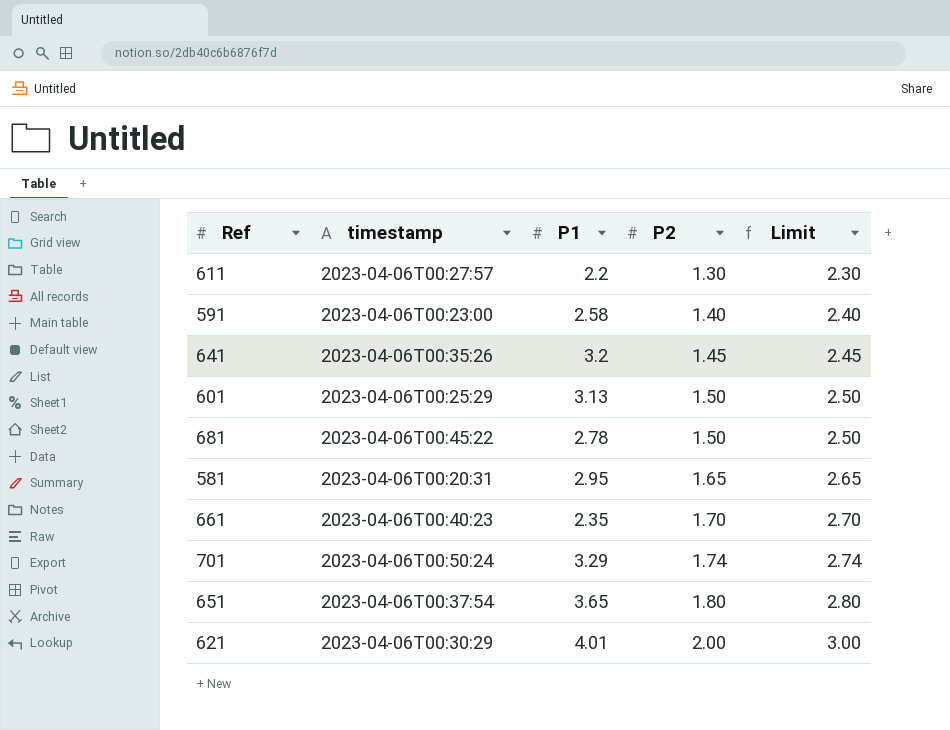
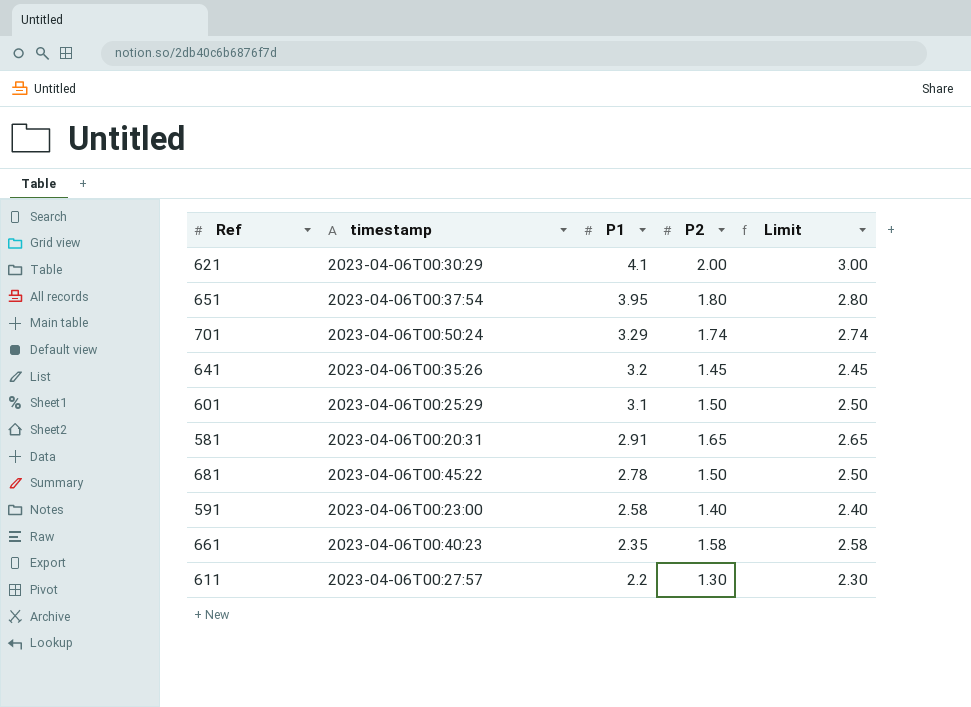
row order: P2 ascending -> P1 descending
621 | P1: 4.01 -> 4.1
651 | P1: 3.65 -> 3.95
601 | P1: 3.13 -> 3.1
581 | P1: 2.95 -> 2.91
661 | P2: 1.70 -> 1.58
661 | Limit: 2.70 -> 2.58

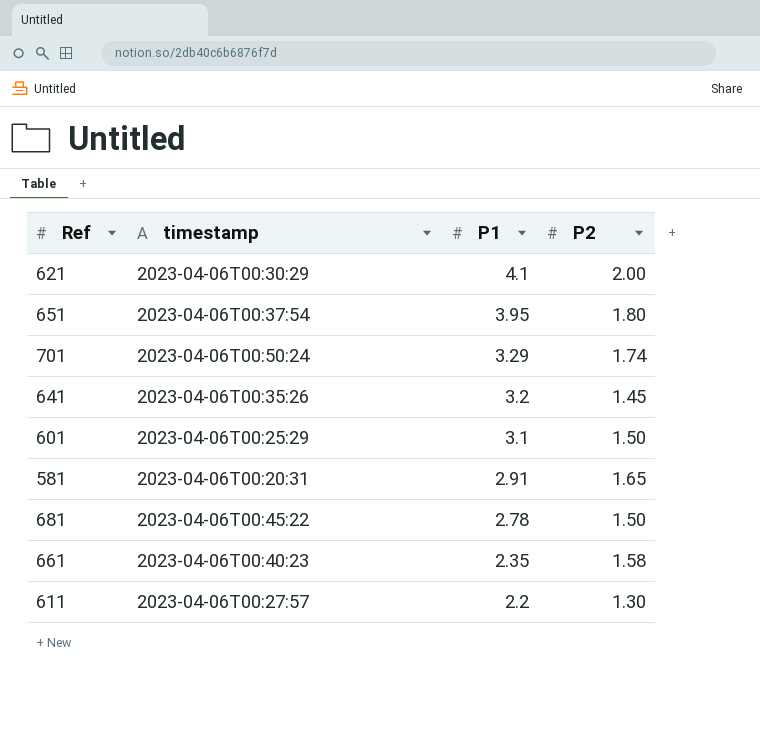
column Limit | formula: [P2] + 1 -> none
row 591: 2023-04-06T00:23:00 | 2.58 | 1.40 | 2.40 -> none

